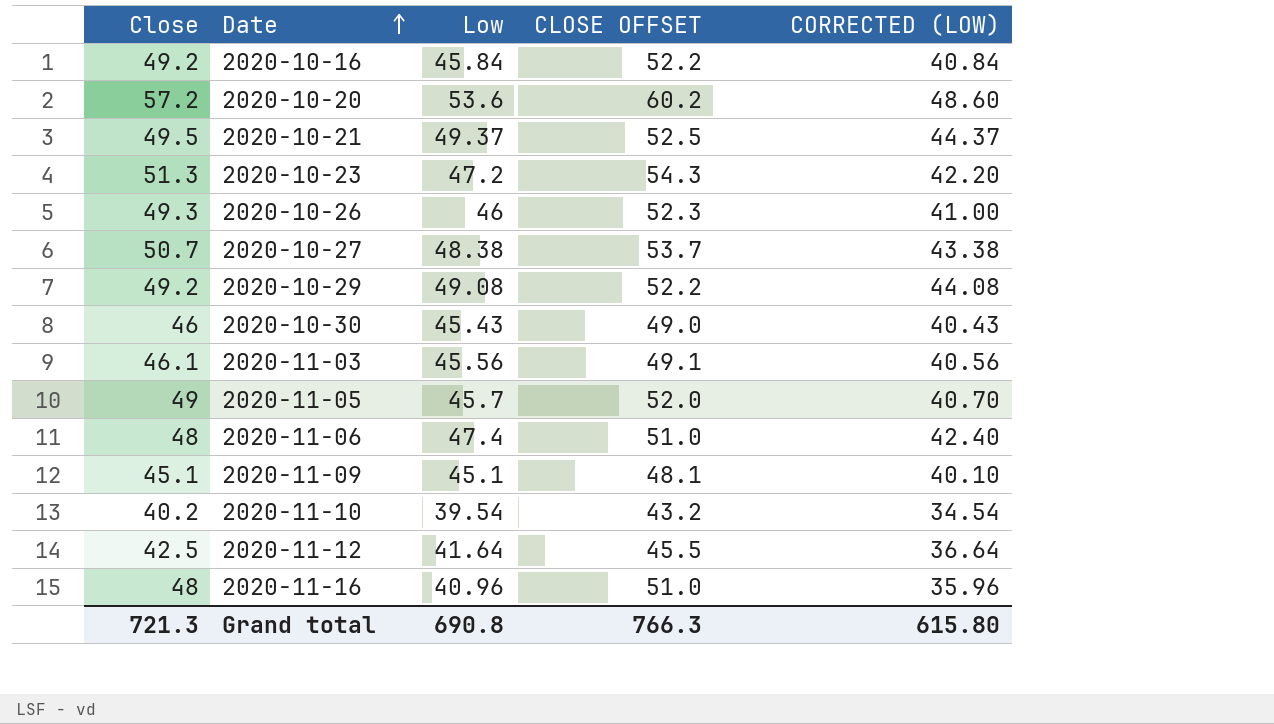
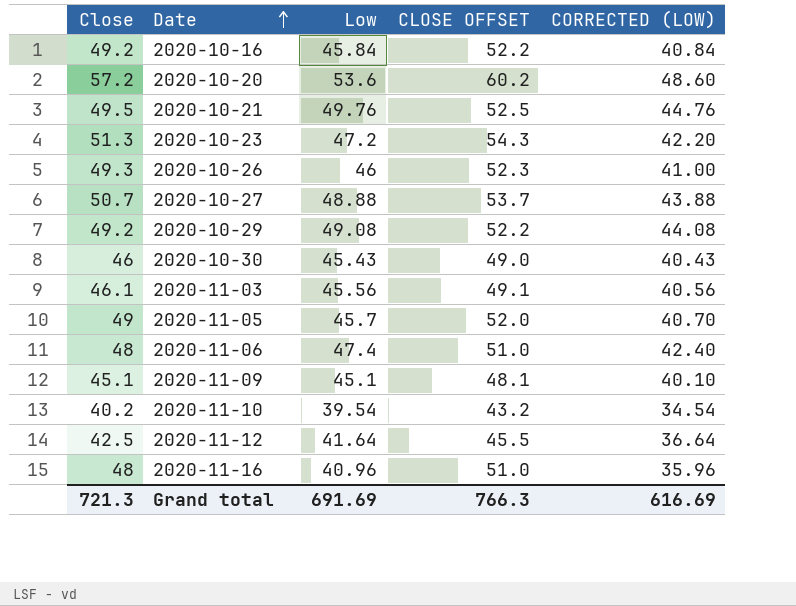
2020-10-21 | Low: 49.37 -> 49.76
2020-10-21 | CORRECTED (LOW): 44.37 -> 44.76
2020-10-27 | Low: 48.38 -> 48.88
2020-10-27 | CORRECTED (LOW): 43.38 -> 43.88
Grand total | Low: 690.8 -> 691.69
Grand total | CORRECTED (LOW): 615.80 -> 616.69

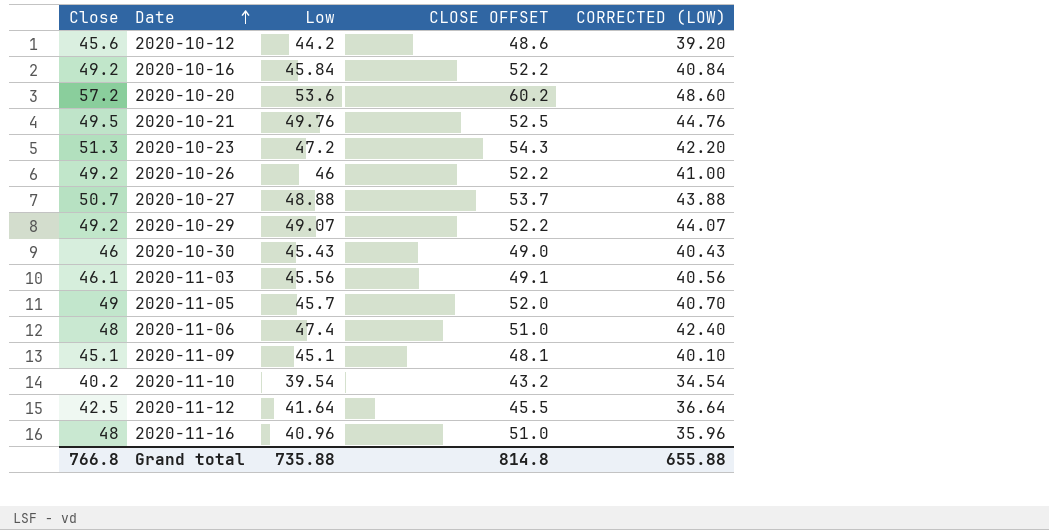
row 2020-10-12: none -> 45.6 | 44.2 | 48.6 | 39.20
2020-10-26 | Close: 49.3 -> 49.2
2020-10-26 | CLOSE OFFSET: 52.3 -> 52.2
2020-10-29 | Low: 49.08 -> 49.07
2020-10-29 | CORRECTED (LOW): 44.08 -> 44.07
Grand total | Close: 721.3 -> 766.8
Grand total | Low: 691.69 -> 735.88
Grand total | CLOSE OFFSET: 766.3 -> 814.8
Grand total | CORRECTED (LOW): 616.69 -> 655.88

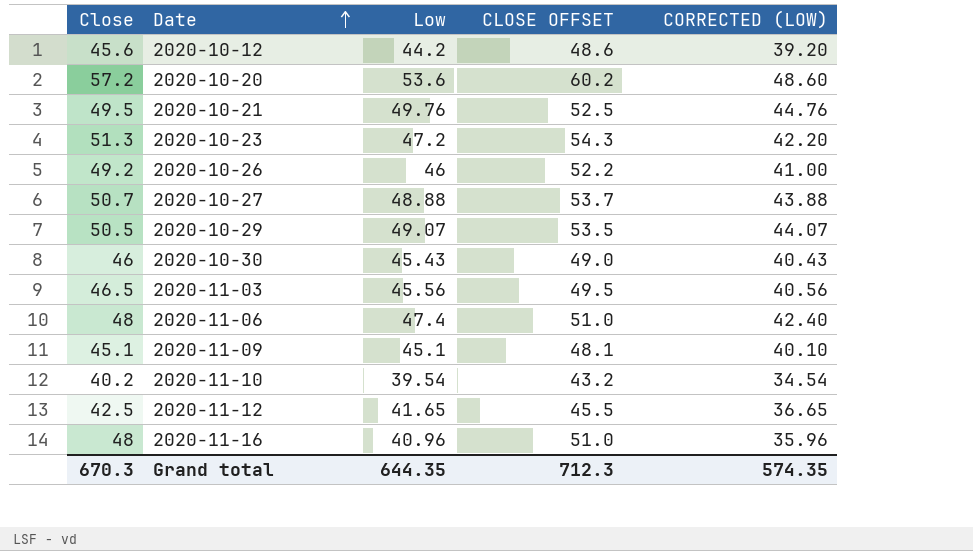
row 2020-10-16: 49.2 | 45.84 | 52.2 | 40.84 -> none
row 2020-11-05: 49 | 45.7 | 52.0 | 40.70 -> none
2020-10-29 | Close: 49.2 -> 50.5
2020-10-29 | CLOSE OFFSET: 52.2 -> 53.5
2020-11-03 | Close: 46.1 -> 46.5
2020-11-03 | CLOSE OFFSET: 49.1 -> 49.5
2020-11-12 | Low: 41.64 -> 41.65
2020-11-12 | CORRECTED (LOW): 36.64 -> 36.65
Grand total | Close: 766.8 -> 670.3
Grand total | Low: 735.88 -> 644.35
Grand total | CLOSE OFFSET: 814.8 -> 712.3
Grand total | CORRECTED (LOW): 655.88 -> 574.35

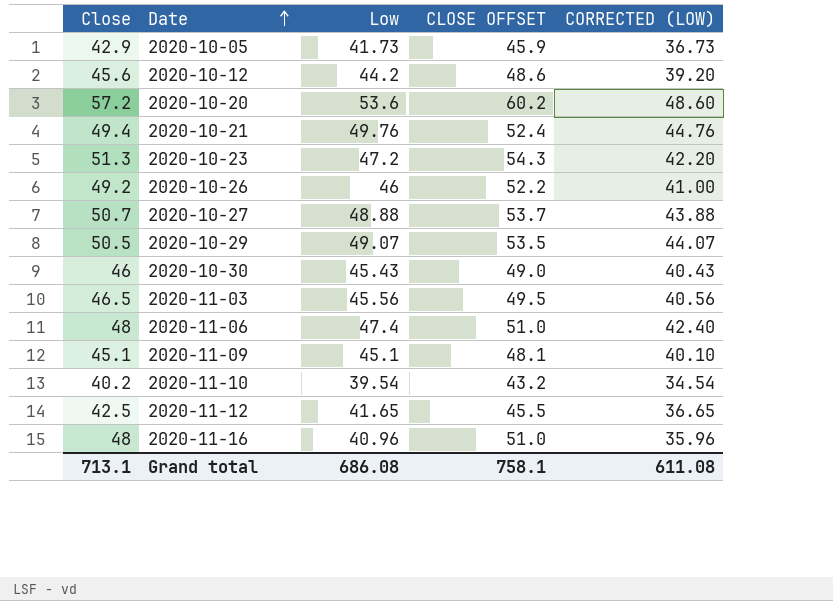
row 2020-10-05: none -> 42.9 | 41.73 | 45.9 | 36.73
2020-10-21 | Close: 49.5 -> 49.4
2020-10-21 | CLOSE OFFSET: 52.5 -> 52.4
Grand total | Close: 670.3 -> 713.1
Grand total | Low: 644.35 -> 686.08
Grand total | CLOSE OFFSET: 712.3 -> 758.1
Grand total | CORRECTED (LOW): 574.35 -> 611.08

